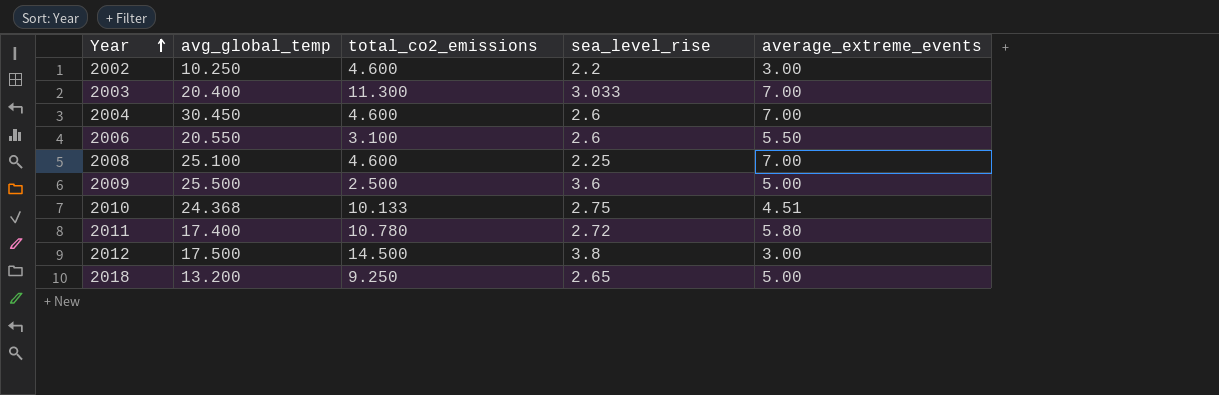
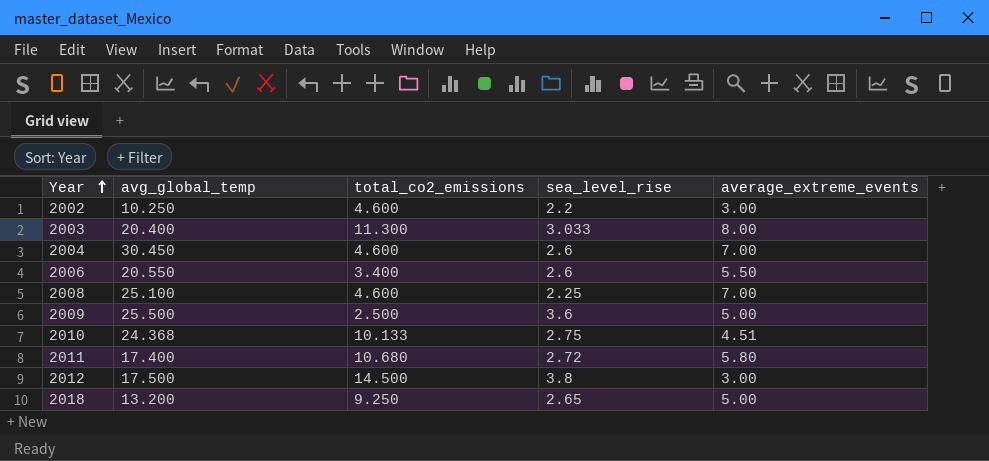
2003 | average_extreme_events: 7.00 -> 8.00
2006 | total_co2_emissions: 3.100 -> 3.400
2011 | total_co2_emissions: 10.780 -> 10.680

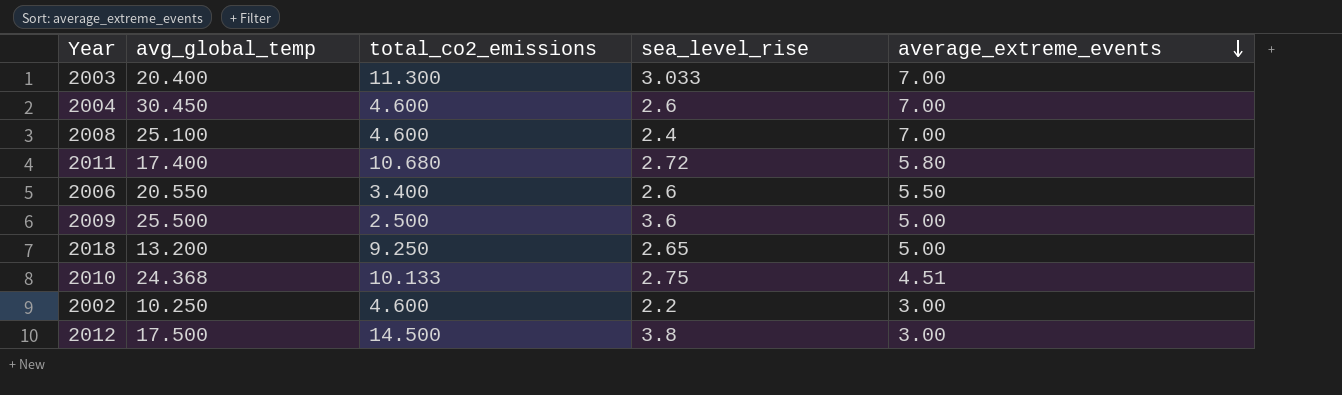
row order: Year ascending -> average_extreme_events descending
2003 | average_extreme_events: 8.00 -> 7.00
2008 | sea_level_rise: 2.25 -> 2.4

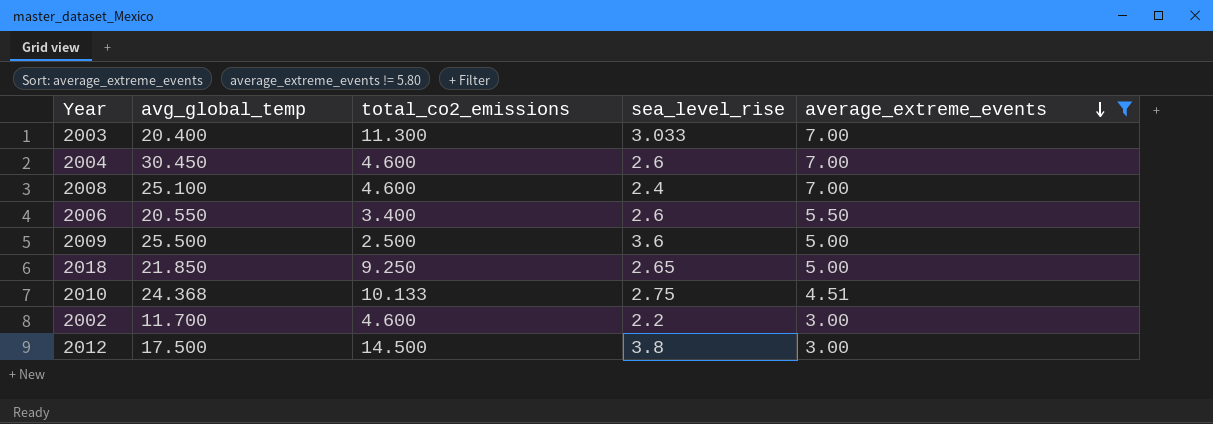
filter: none -> average_extreme_events != 5.80
2018 | avg_global_temp: 13.200 -> 21.850
2002 | avg_global_temp: 10.250 -> 11.700

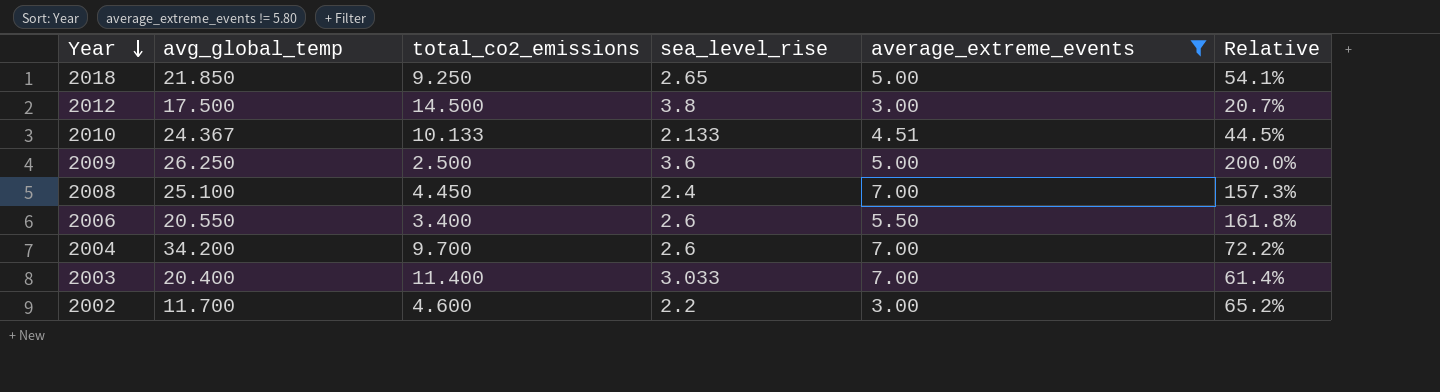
row order: average_extreme_events descending -> Year descending
column Relative | formula: none -> [average_extreme_events] / [total_co2_emissions]
2010 | avg_global_temp: 24.368 -> 24.367
2010 | sea_level_rise: 2.75 -> 2.133
2009 | avg_global_temp: 25.500 -> 26.250
2008 | total_co2_emissions: 4.600 -> 4.450
2004 | avg_global_temp: 30.450 -> 34.200
2004 | total_co2_emissions: 4.600 -> 9.700
2003 | total_co2_emissions: 11.300 -> 11.400

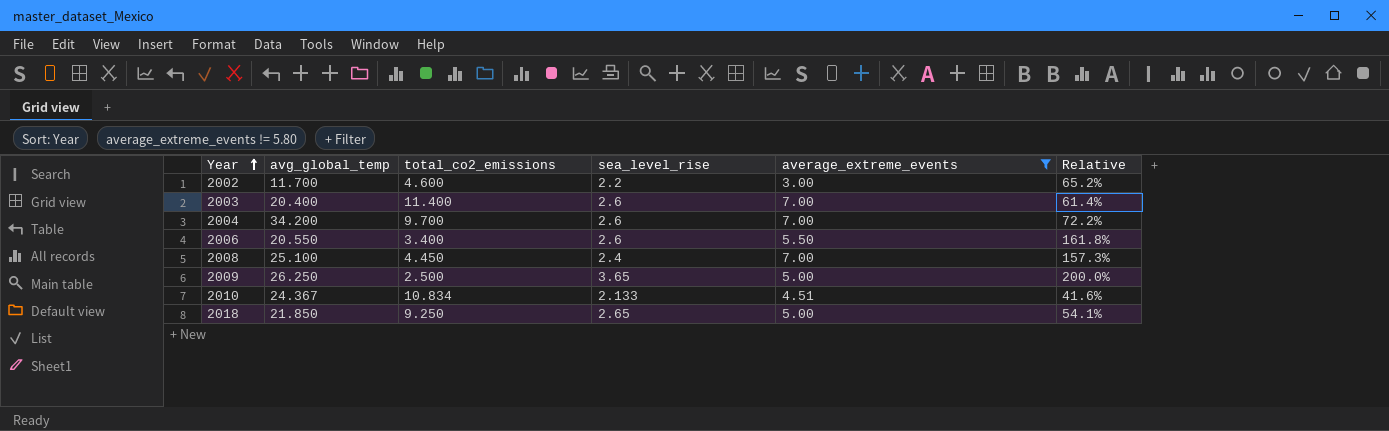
row order: Year descending -> Year ascending
row 2012: 17.500 | 14.500 | 3.8 | 3.00 | 20.7% -> none
2003 | sea_level_rise: 3.033 -> 2.6
2009 | sea_level_rise: 3.6 -> 3.65
2010 | total_co2_emissions: 10.133 -> 10.834
2010 | Relative: 44.5% -> 41.6%

